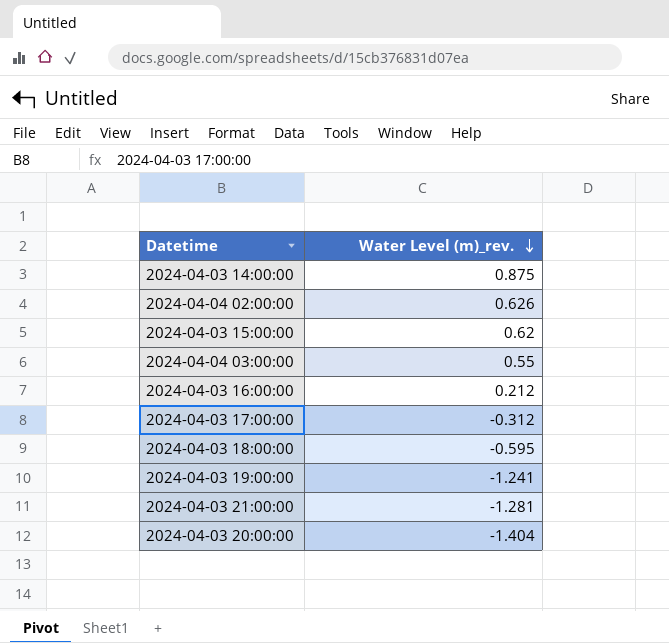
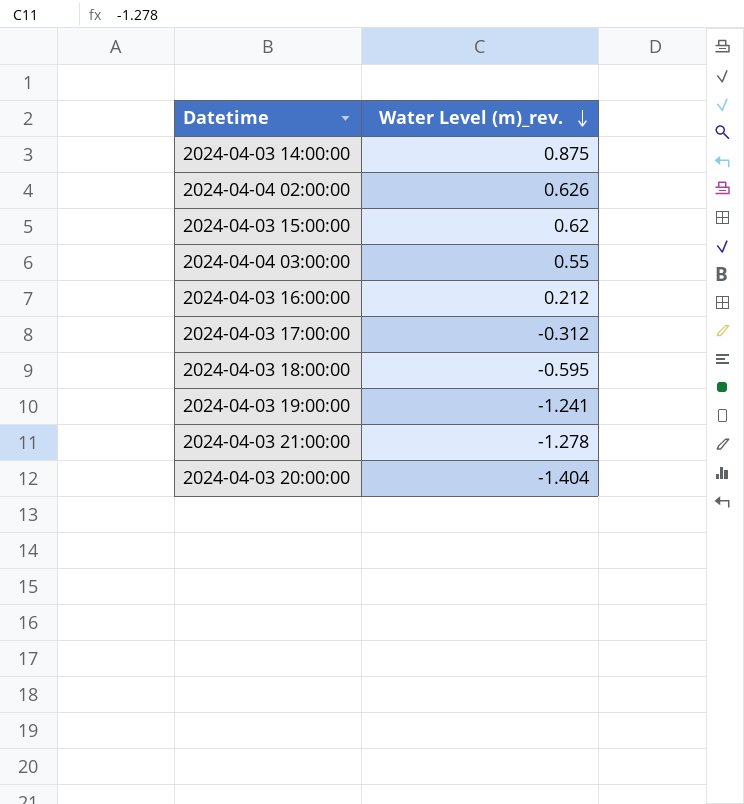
2024-04-03 21:00:00 | Water Level (m)_rev.: -1.281 -> -1.278

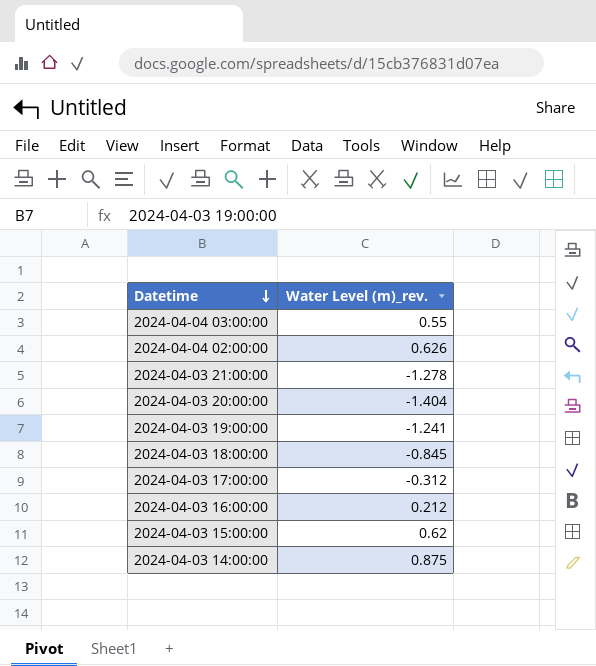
row order: Water Level (m)_rev. descending -> Datetime descending
2024-04-03 18:00:00 | Water Level (m)_rev.: -0.595 -> -0.845

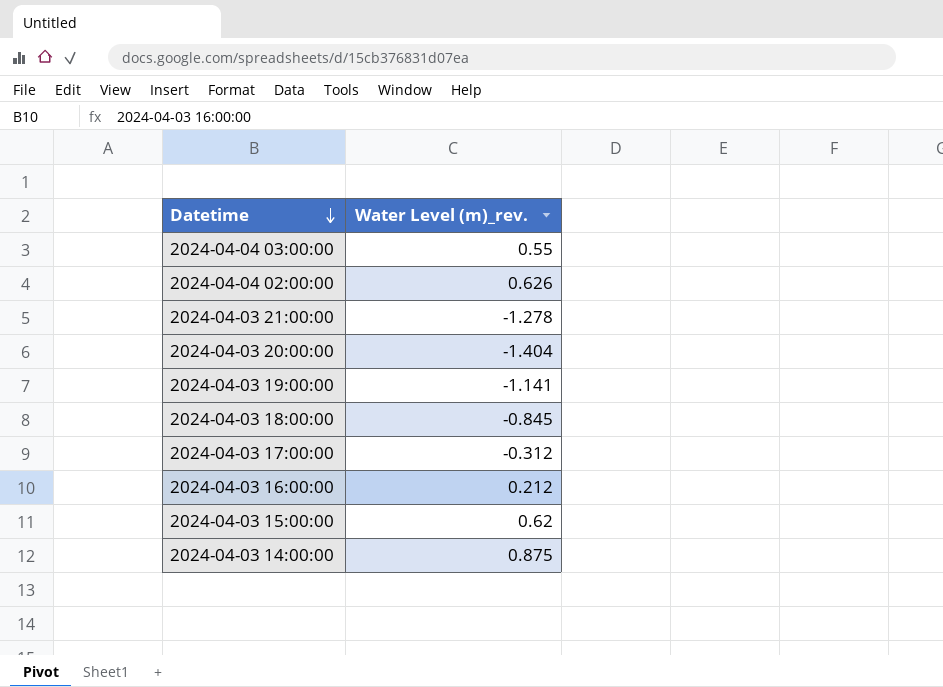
2024-04-03 19:00:00 | Water Level (m)_rev.: -1.241 -> -1.141

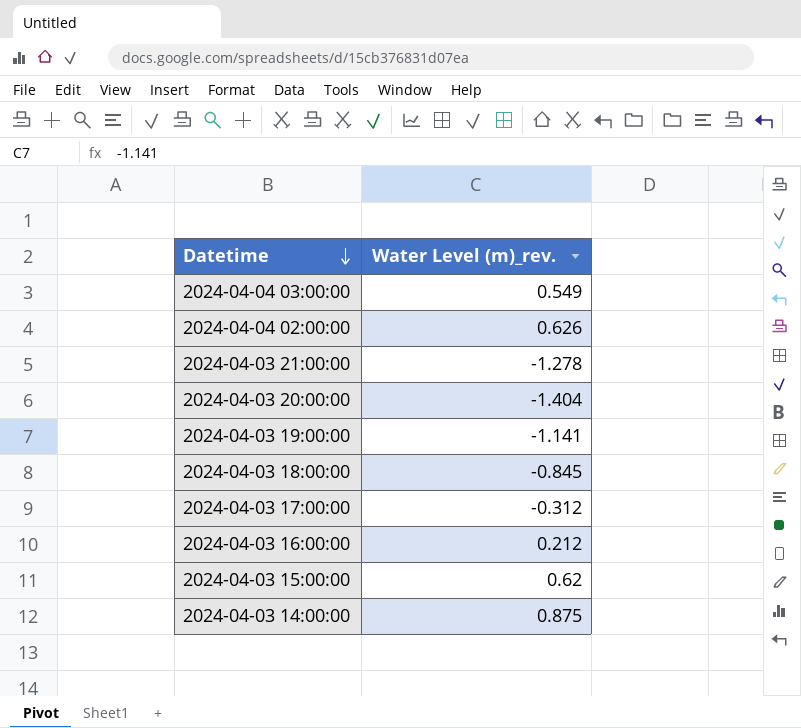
2024-04-04 03:00:00 | Water Level (m)_rev.: 0.55 -> 0.549

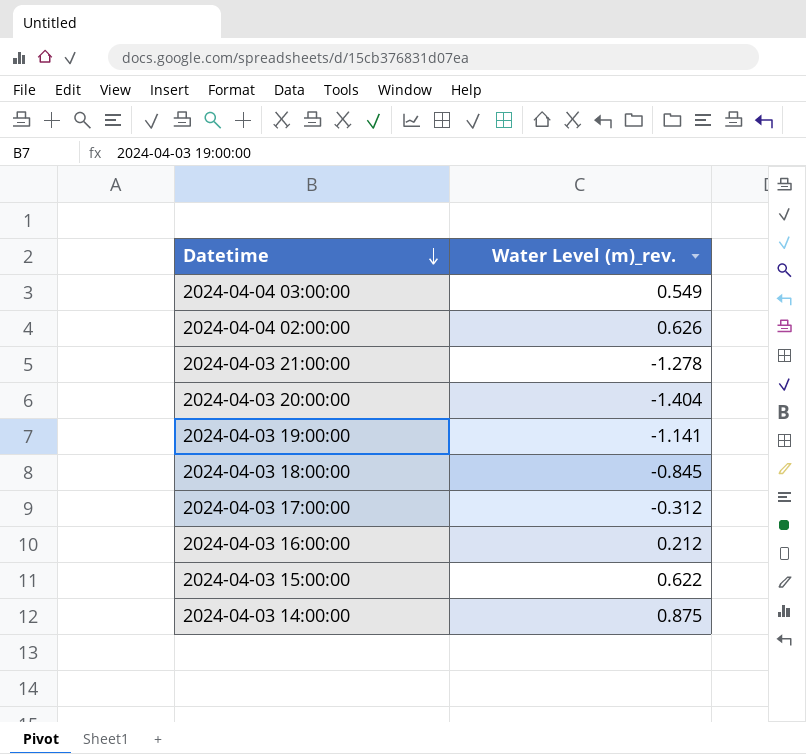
2024-04-03 15:00:00 | Water Level (m)_rev.: 0.62 -> 0.622

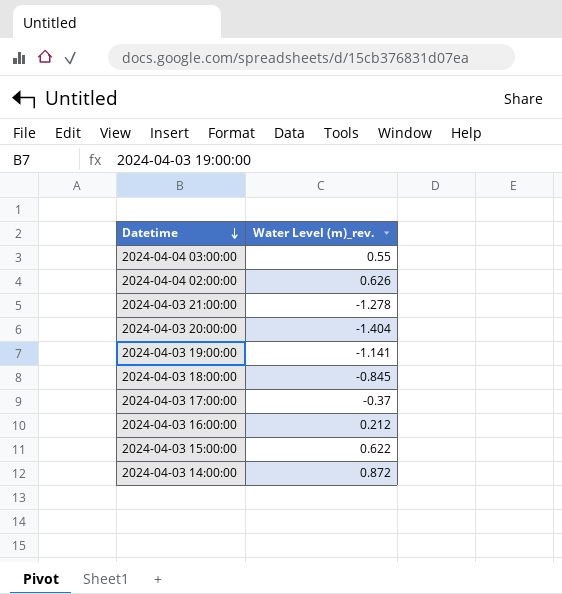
2024-04-04 03:00:00 | Water Level (m)_rev.: 0.549 -> 0.55
2024-04-03 17:00:00 | Water Level (m)_rev.: -0.312 -> -0.37
2024-04-03 14:00:00 | Water Level (m)_rev.: 0.875 -> 0.872

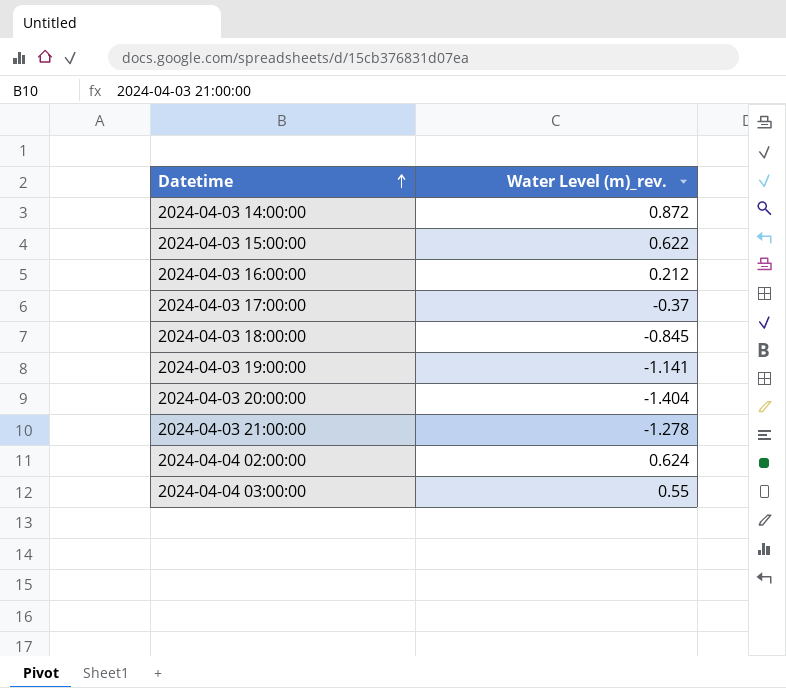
row order: Datetime descending -> Datetime ascending
2024-04-04 02:00:00 | Water Level (m)_rev.: 0.626 -> 0.624

